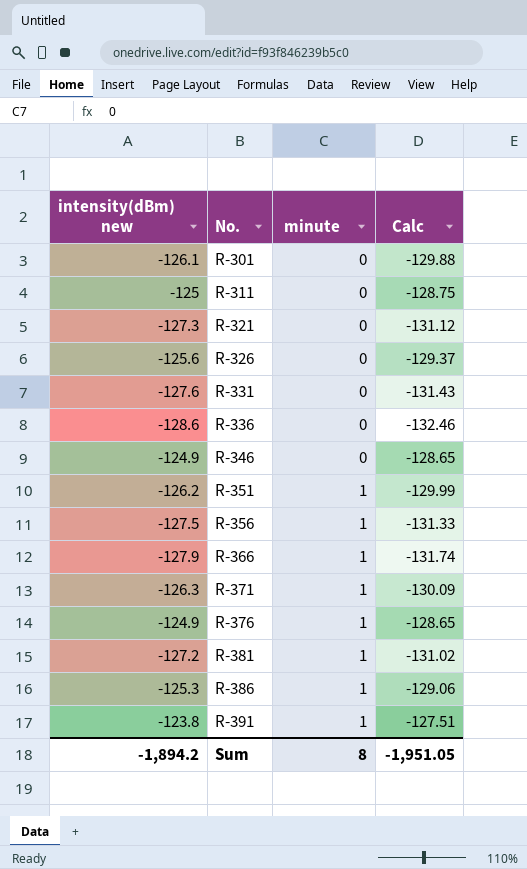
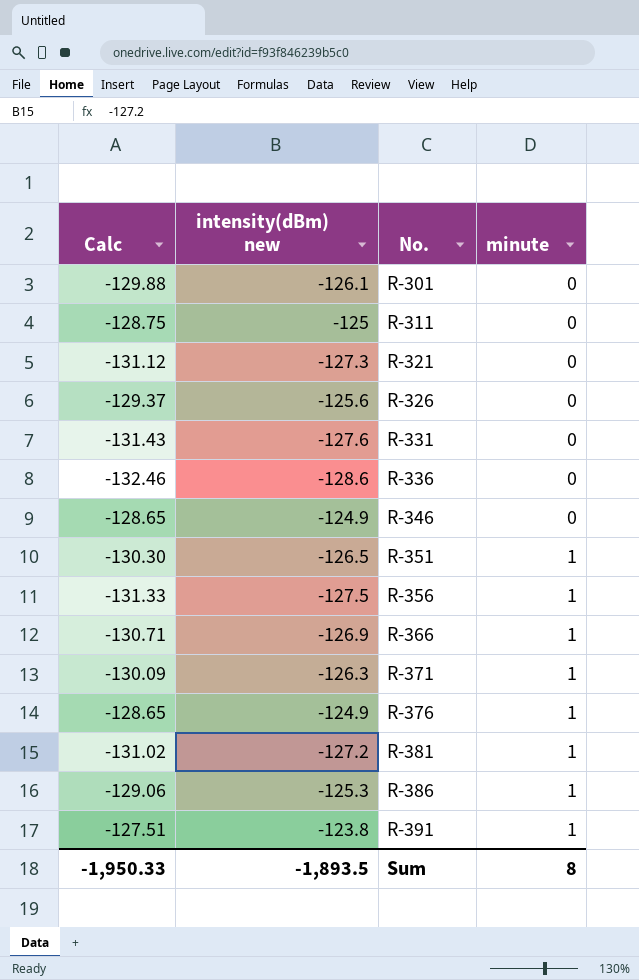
column Calc | position: 4 -> 1
R-351 | Calc: -129.99 -> -130.30
R-351 | intensity(dBm) new: -126.2 -> -126.5
R-366 | Calc: -131.74 -> -130.71
R-366 | intensity(dBm) new: -127.9 -> -126.9
Sum | Calc: -1,951.05 -> -1,950.33
Sum | intensity(dBm) new: -1,894.2 -> -1,893.5

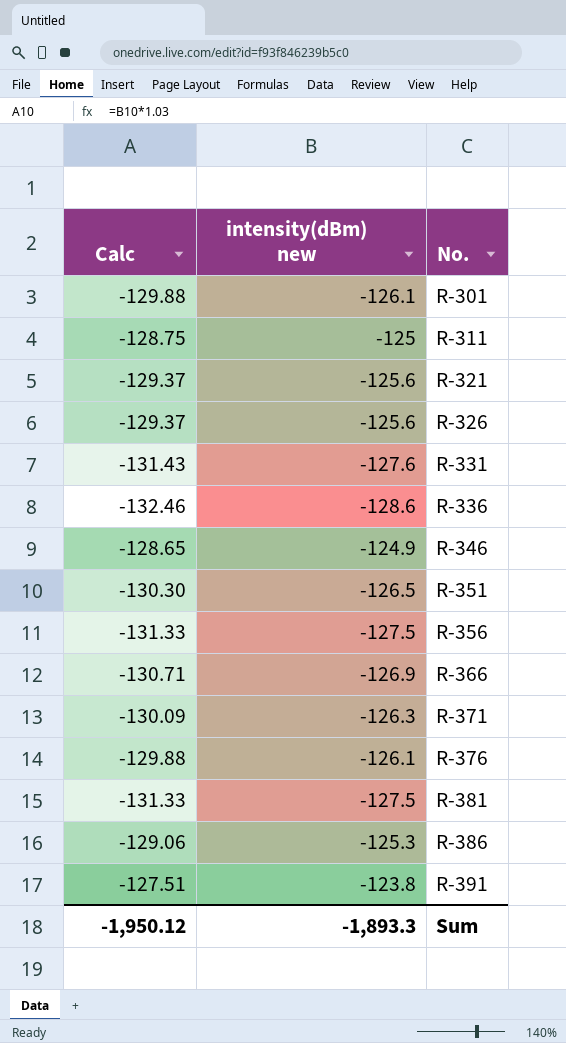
column minute | position: 4 -> none
R-321 | Calc: -131.12 -> -129.37
R-321 | intensity(dBm) new: -127.3 -> -125.6
R-376 | Calc: -128.65 -> -129.88
R-376 | intensity(dBm) new: -124.9 -> -126.1
R-381 | Calc: -131.02 -> -131.33
R-381 | intensity(dBm) new: -127.2 -> -127.5
Sum | Calc: -1,950.33 -> -1,950.12
Sum | intensity(dBm) new: -1,893.5 -> -1,893.3

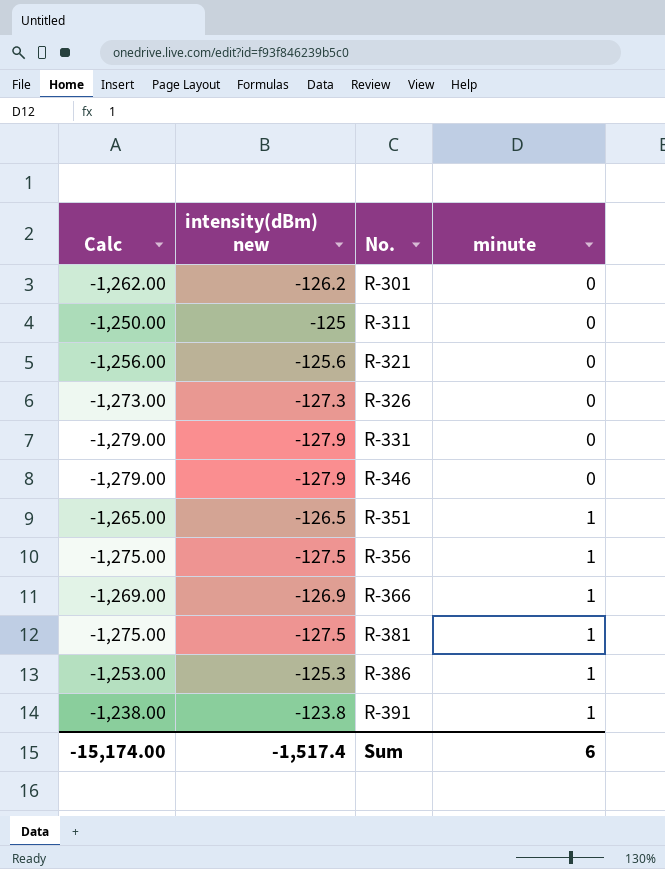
column Calc | formula: [intensity(dBm) new] * 1.03 -> [intensity(dBm) new] * 10
column minute | position: none -> 4
row R-336: -132.46 | -128.6 -> none
row R-371: -130.09 | -126.3 -> none
row R-376: -129.88 | -126.1 -> none
R-301 | intensity(dBm) new: -126.1 -> -126.2
R-326 | intensity(dBm) new: -125.6 -> -127.3
R-331 | intensity(dBm) new: -127.6 -> -127.9
R-346 | intensity(dBm) new: -124.9 -> -127.9
Sum | Calc: -1,950.12 -> -15,174.00
Sum | intensity(dBm) new: -1,893.3 -> -1,517.4

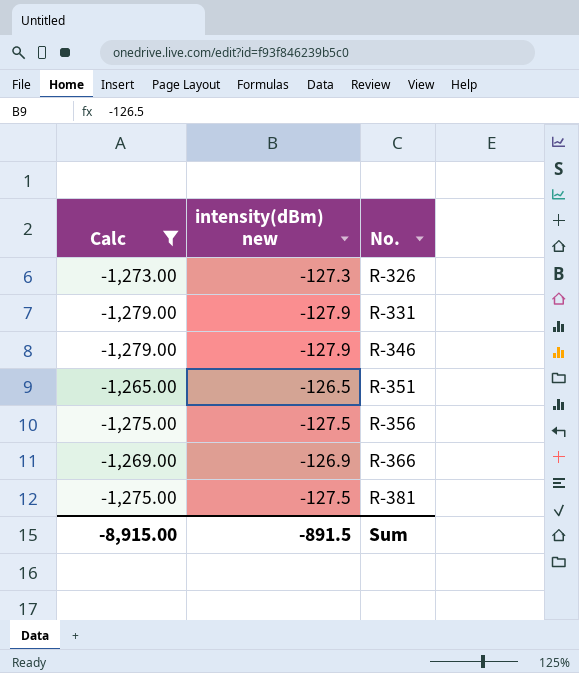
filter: none -> Calc <= -1,265.00
column minute | position: 4 -> none
Sum | Calc: -15,174.00 -> -8,915.00
Sum | intensity(dBm) new: -1,517.4 -> -891.5

